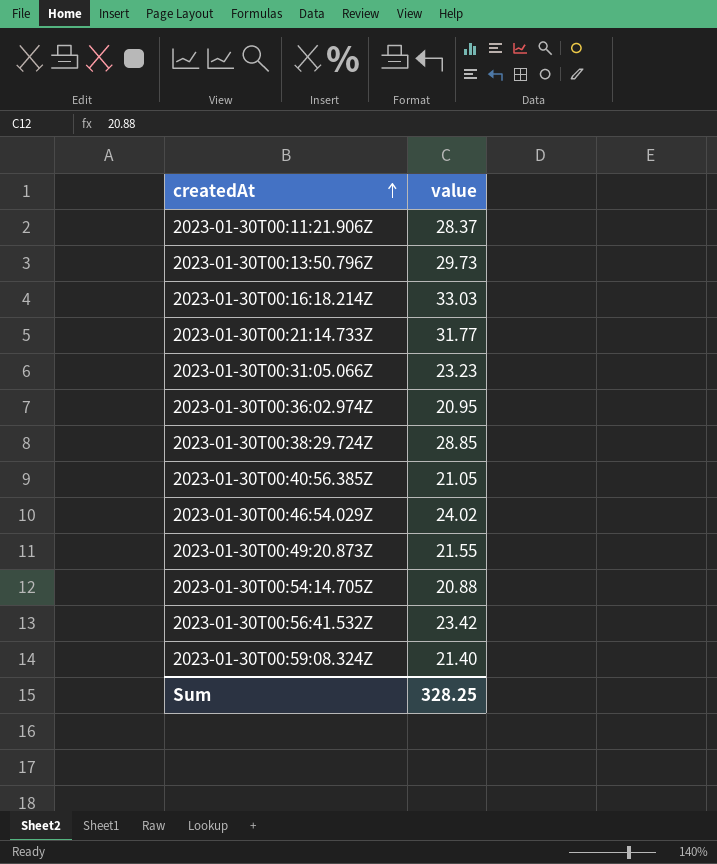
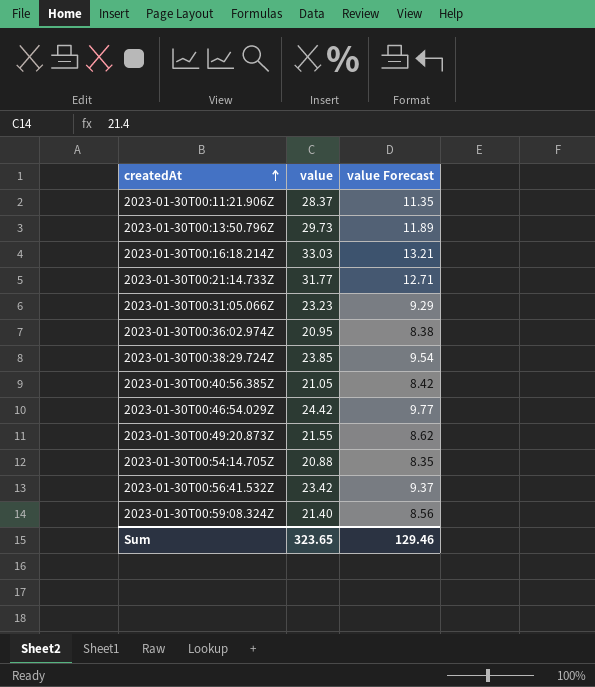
column value Forecast | formula: none -> [value] * 0.4
2023-01-30T00:38:29.724Z | value: 28.85 -> 23.85
2023-01-30T00:46:54.029Z | value: 24.02 -> 24.42
Sum | value: 328.25 -> 323.65

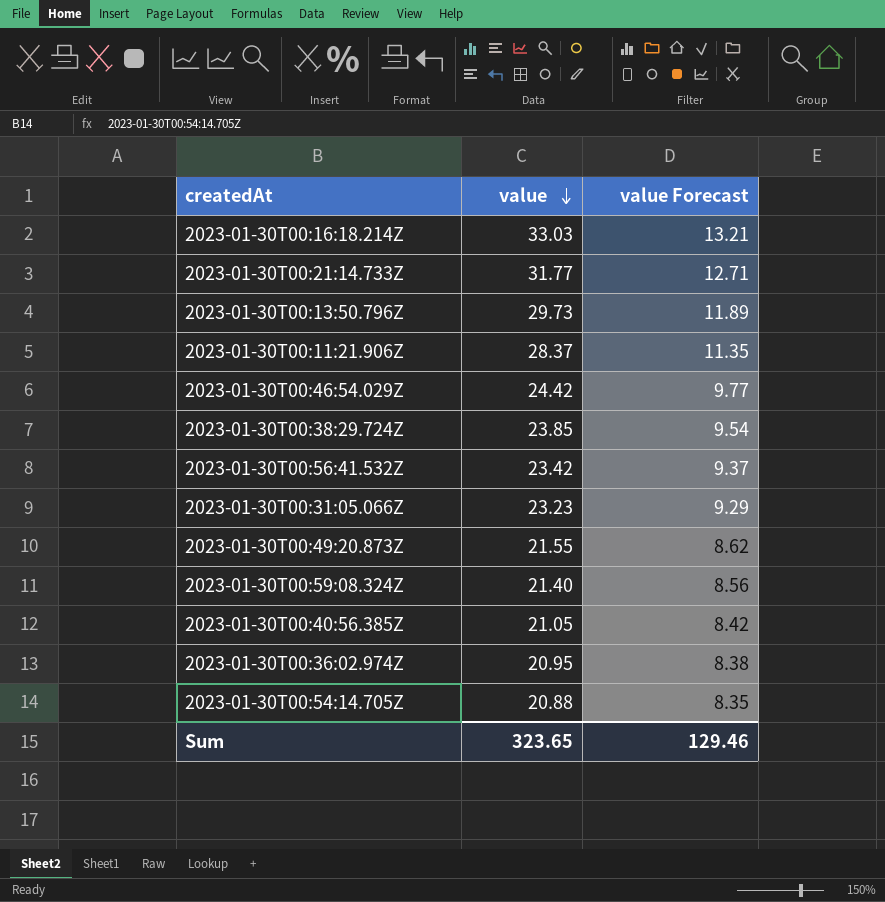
row order: createdAt ascending -> value descending

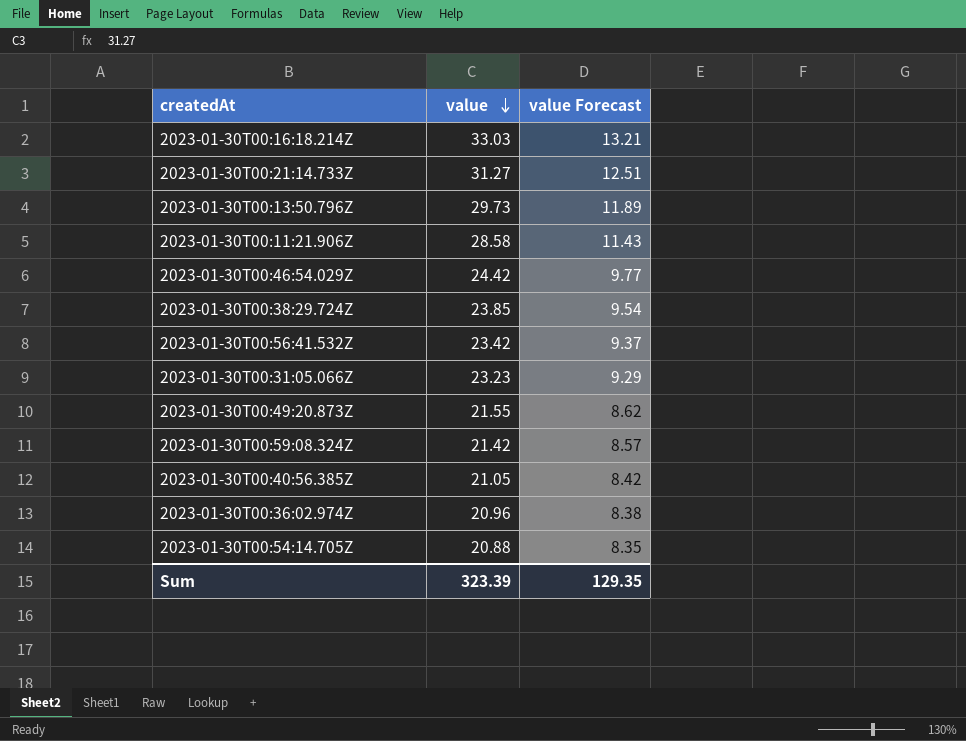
2023-01-30T00:21:14.733Z | value: 31.77 -> 31.27
2023-01-30T00:21:14.733Z | value Forecast: 12.71 -> 12.51
2023-01-30T00:11:21.906Z | value: 28.37 -> 28.58
2023-01-30T00:11:21.906Z | value Forecast: 11.35 -> 11.43
2023-01-30T00:59:08.324Z | value: 21.40 -> 21.42
2023-01-30T00:59:08.324Z | value Forecast: 8.56 -> 8.57
2023-01-30T00:36:02.974Z | value: 20.95 -> 20.96
Sum | value: 323.65 -> 323.39
Sum | value Forecast: 129.46 -> 129.35

